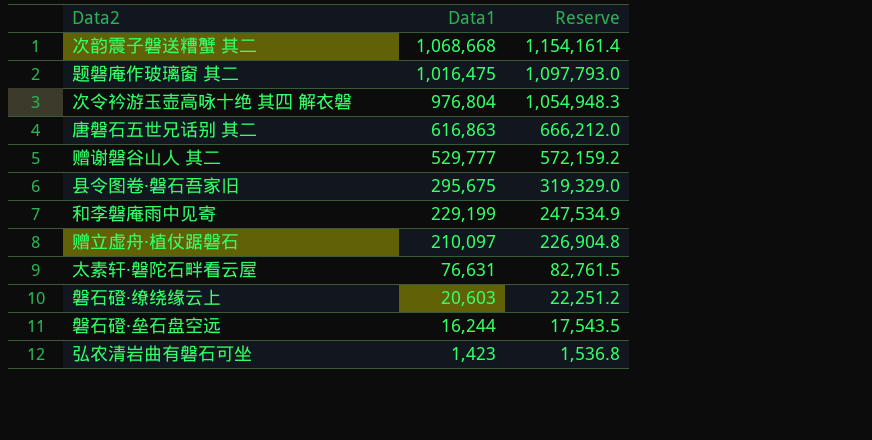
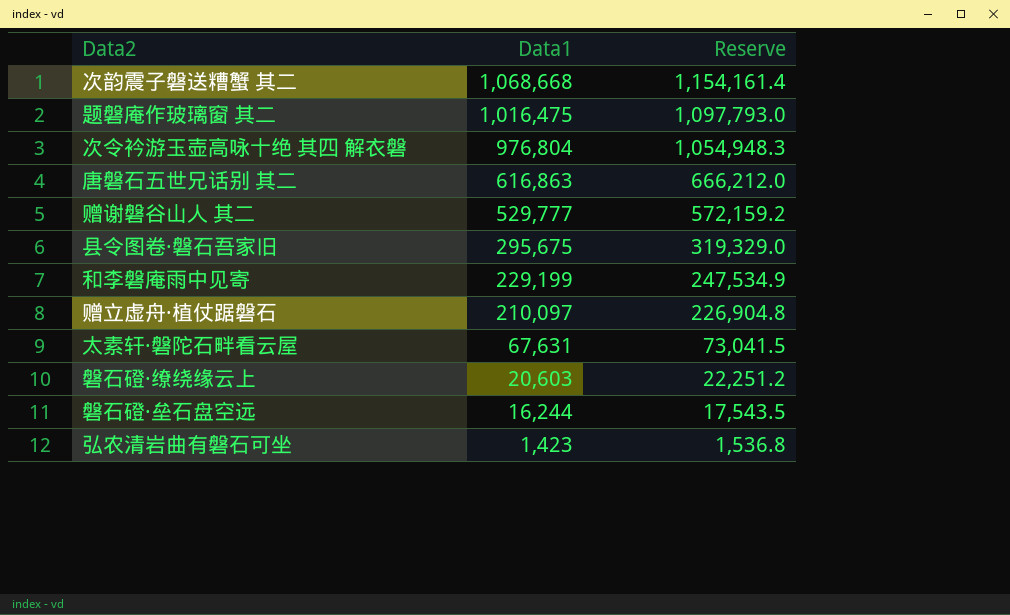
太素轩·磐陀石畔看云屋 | Data1: 76,631 -> 67,631
太素轩·磐陀石畔看云屋 | Reserve: 82,761.5 -> 73,041.5

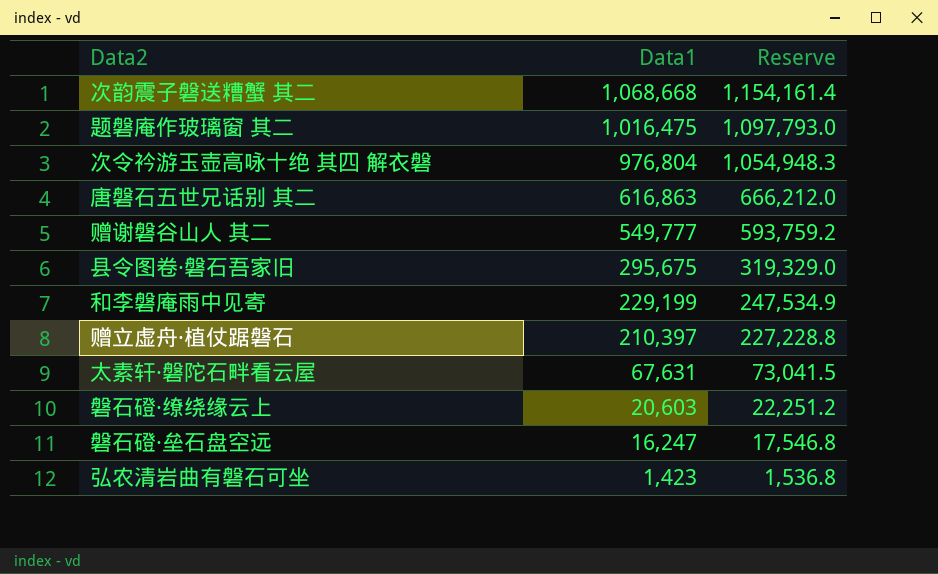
赠谢磐谷山人 其二 | Data1: 529,777 -> 549,777
赠谢磐谷山人 其二 | Reserve: 572,159.2 -> 593,759.2
赠立虚舟·植仗踞磐石 | Data1: 210,097 -> 210,397
赠立虚舟·植仗踞磐石 | Reserve: 226,904.8 -> 227,228.8
磐石磴·垒石盘空远 | Data1: 16,244 -> 16,247
磐石磴·垒石盘空远 | Reserve: 17,543.5 -> 17,546.8

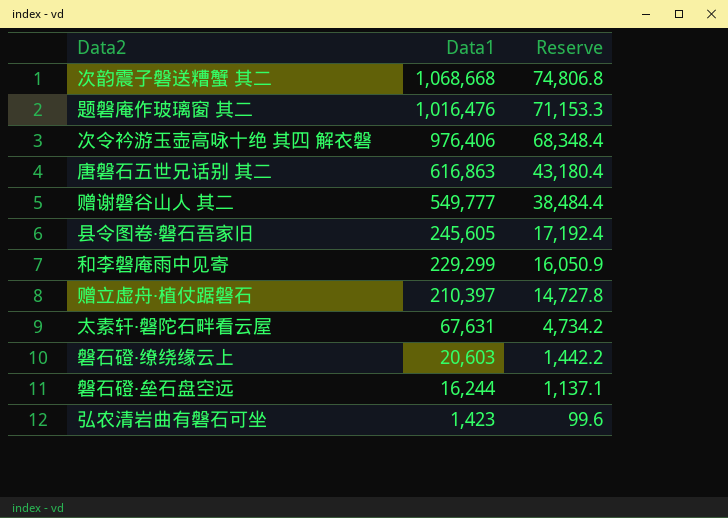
column Reserve | formula: [Data1] * 1.08 -> [Data1] * 0.07
题磐庵作玻璃窗 其二 | Data1: 1,016,475 -> 1,016,476
次令衿游玉壶高咏十绝 其四 解衣磐 | Data1: 976,804 -> 976,406
县令图卷·磐石吾家旧 | Data1: 295,675 -> 245,605
和李磐庵雨中见寄 | Data1: 229,199 -> 229,299
磐石磴·垒石盘空远 | Data1: 16,247 -> 16,244

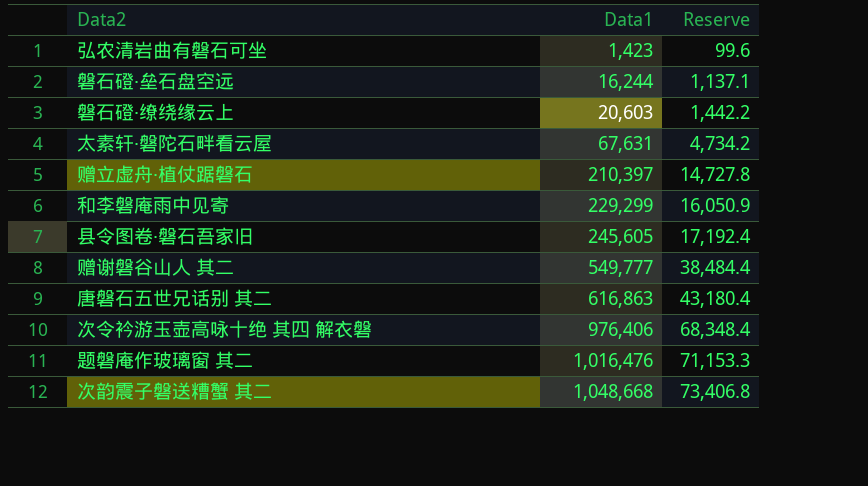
row order: Data1 descending -> Data1 ascending
次韵震子磐送糟蟹 其二 | Data1: 1,068,668 -> 1,048,668
次韵震子磐送糟蟹 其二 | Reserve: 74,806.8 -> 73,406.8

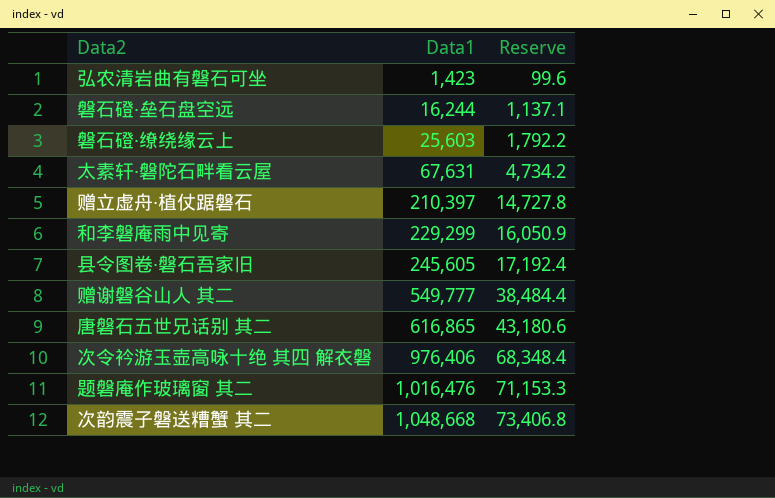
磐石磴·缭绕缘云上 | Data1: 20,603 -> 25,603
磐石磴·缭绕缘云上 | Reserve: 1,442.2 -> 1,792.2
唐磐石五世兄话别 其二 | Data1: 616,863 -> 616,865
唐磐石五世兄话别 其二 | Reserve: 43,180.4 -> 43,180.6

